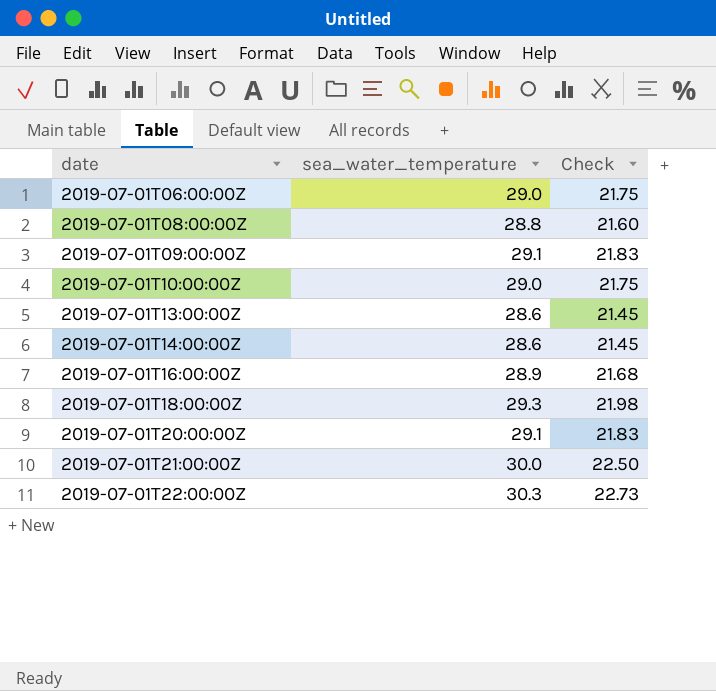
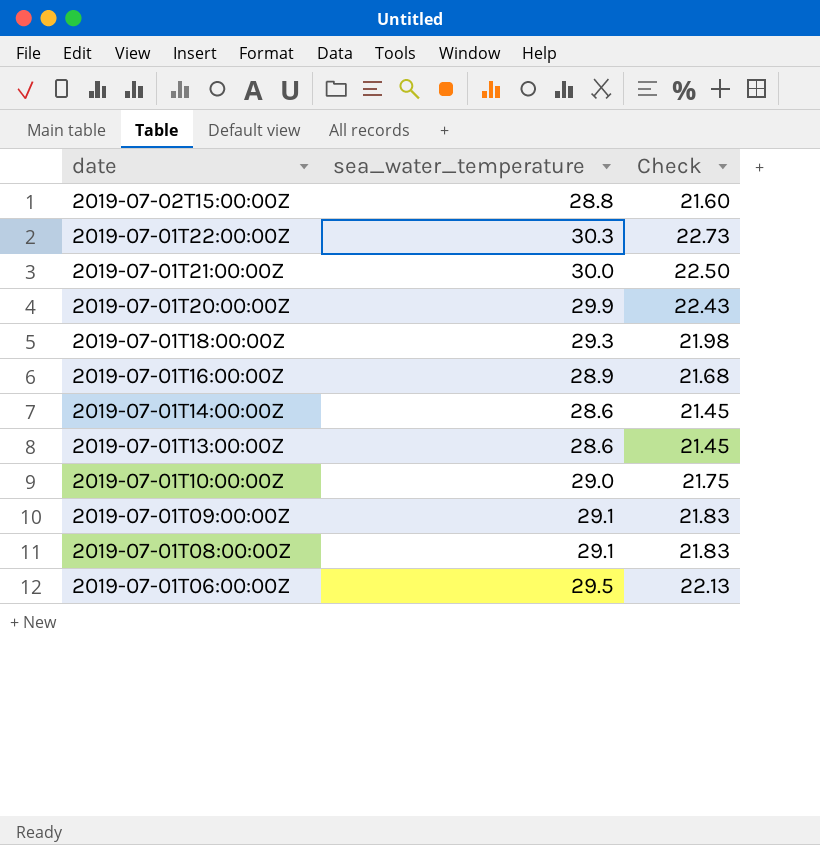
row order: date ascending -> date descending
row 2019-07-02T15:00:00Z: none -> 28.8 | 21.60
2019-07-01T20:00:00Z | sea_water_temperature: 29.1 -> 29.9
2019-07-01T20:00:00Z | Check: 21.83 -> 22.43
2019-07-01T08:00:00Z | sea_water_temperature: 28.8 -> 29.1
2019-07-01T08:00:00Z | Check: 21.60 -> 21.83
2019-07-01T06:00:00Z | sea_water_temperature: 29.0 -> 29.5
2019-07-01T06:00:00Z | Check: 21.75 -> 22.13

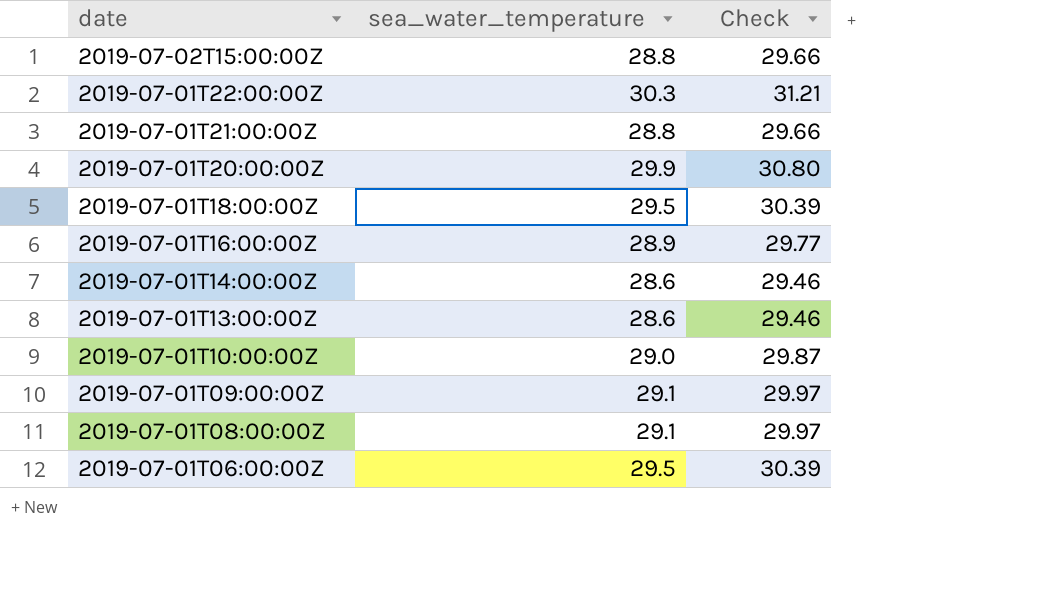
column Check | formula: [sea_water_temperature] * 0.75 -> [sea_water_temperature] * 1.03
2019-07-01T21:00:00Z | sea_water_temperature: 30.0 -> 28.8
2019-07-01T18:00:00Z | sea_water_temperature: 29.3 -> 29.5

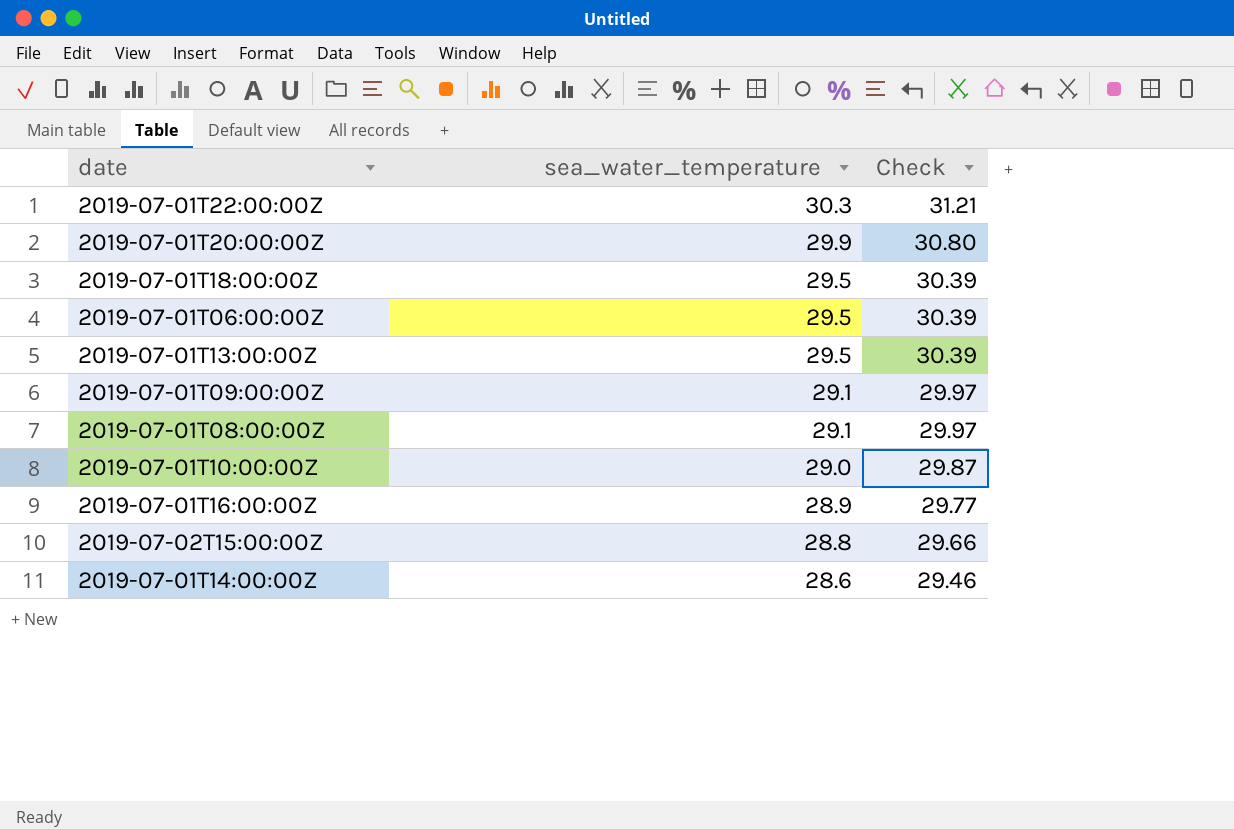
row order: date descending -> sea_water_temperature descending
row 2019-07-01T21:00:00Z: 28.8 | 29.66 -> none
2019-07-01T13:00:00Z | sea_water_temperature: 28.6 -> 29.5
2019-07-01T13:00:00Z | Check: 29.46 -> 30.39

